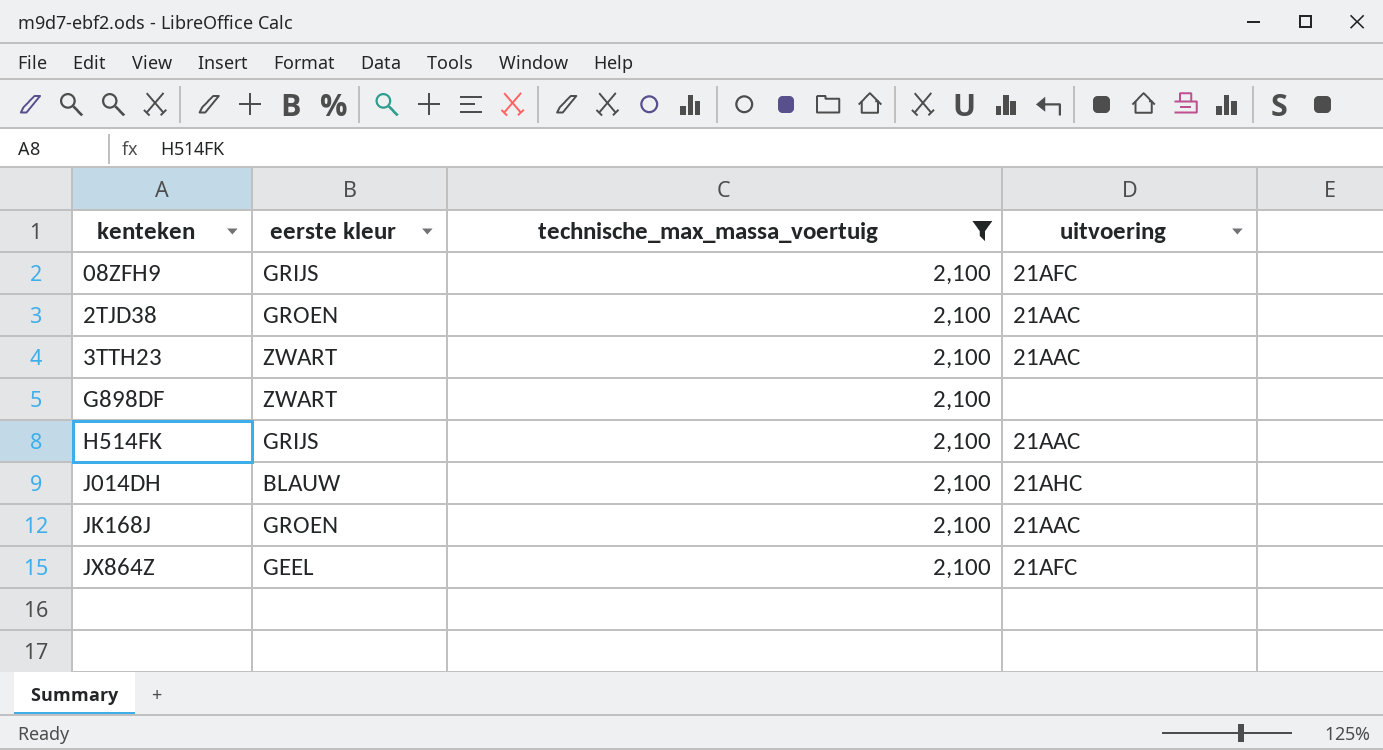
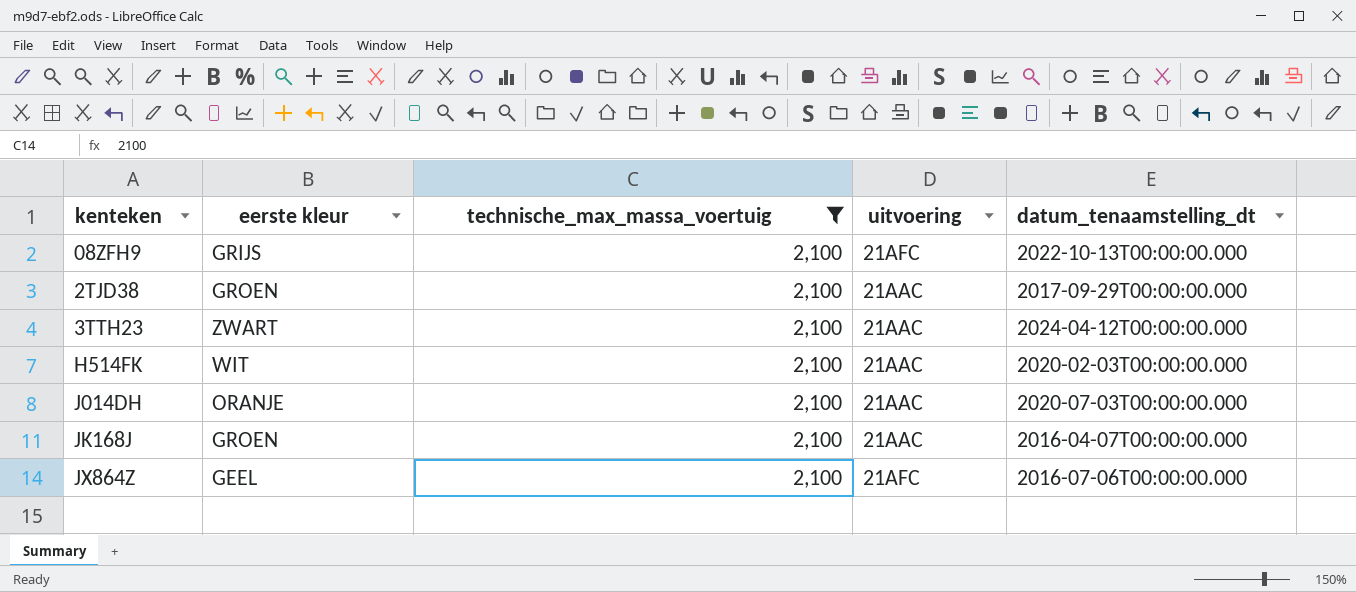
column datum_tenaamstelling_dt | position: none -> 5
row G898DF: ZWART | 2,100 | none -> none
H514FK | eerste kleur: GRIJS -> WIT
J014DH | eerste kleur: BLAUW -> ORANJE
J014DH | uitvoering: 21AHC -> 21AAC

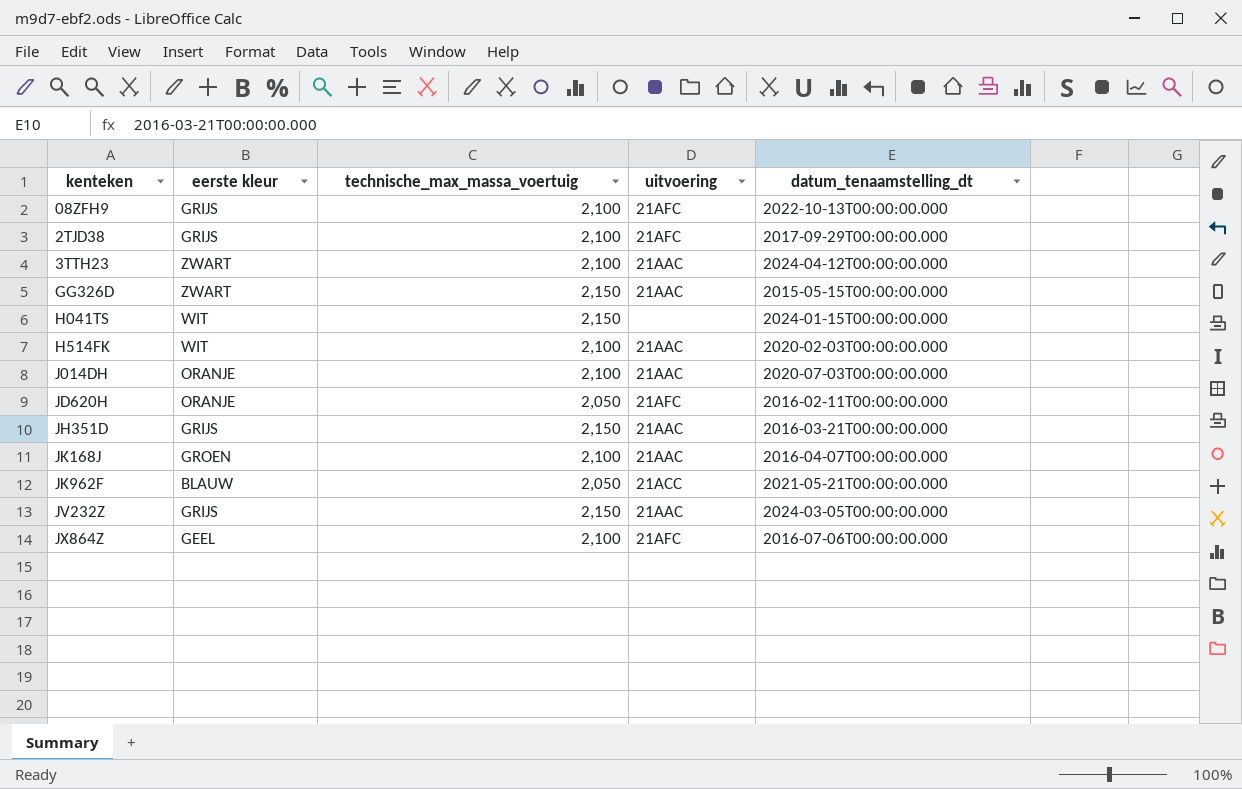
filter: technische_max_massa_voertuig = 2,100 -> none
2TJD38 | eerste kleur: GROEN -> GRIJS
2TJD38 | uitvoering: 21AAC -> 21AFC

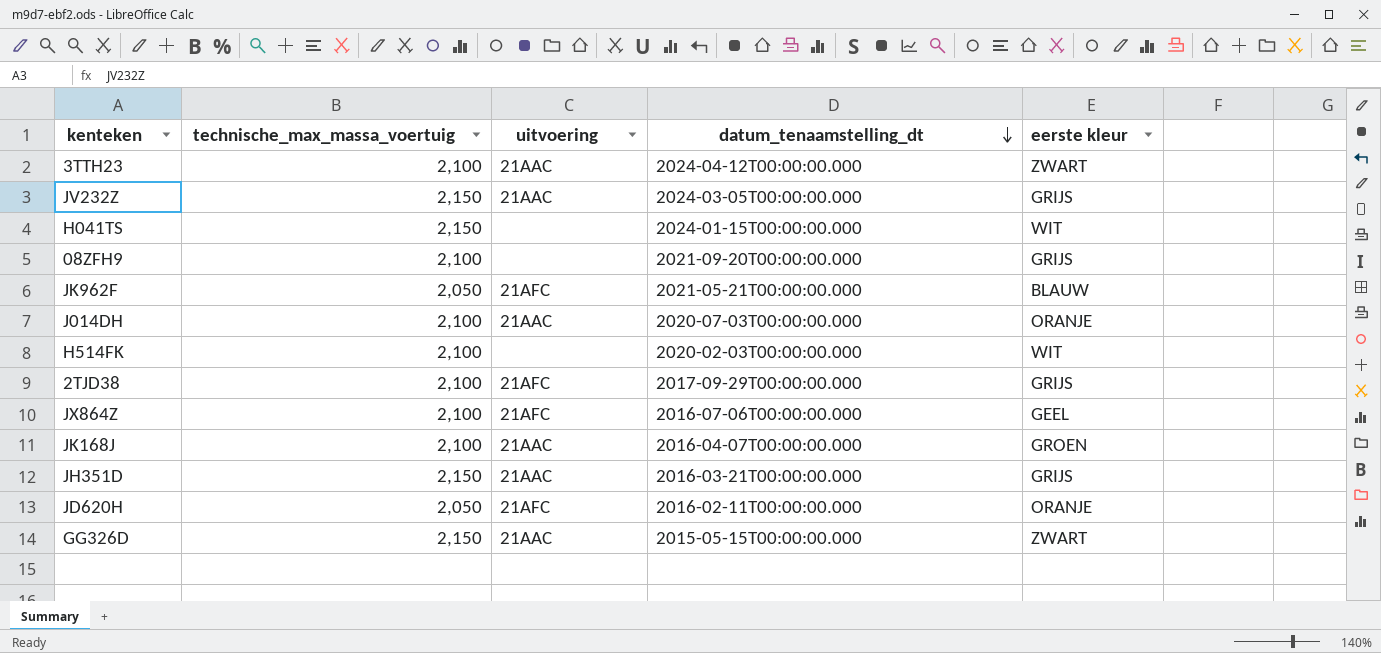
row order: none -> datum_tenaamstelling_dt descending
column eerste kleur | position: 2 -> 5
08ZFH9 | uitvoering: 21AFC -> none
08ZFH9 | datum_tenaamstelling_dt: 2022-10-13T00:00:00.000 -> 2021-09-20T00:00:00.000
JK962F | uitvoering: 21ACC -> 21AFC
H514FK | uitvoering: 21AAC -> none

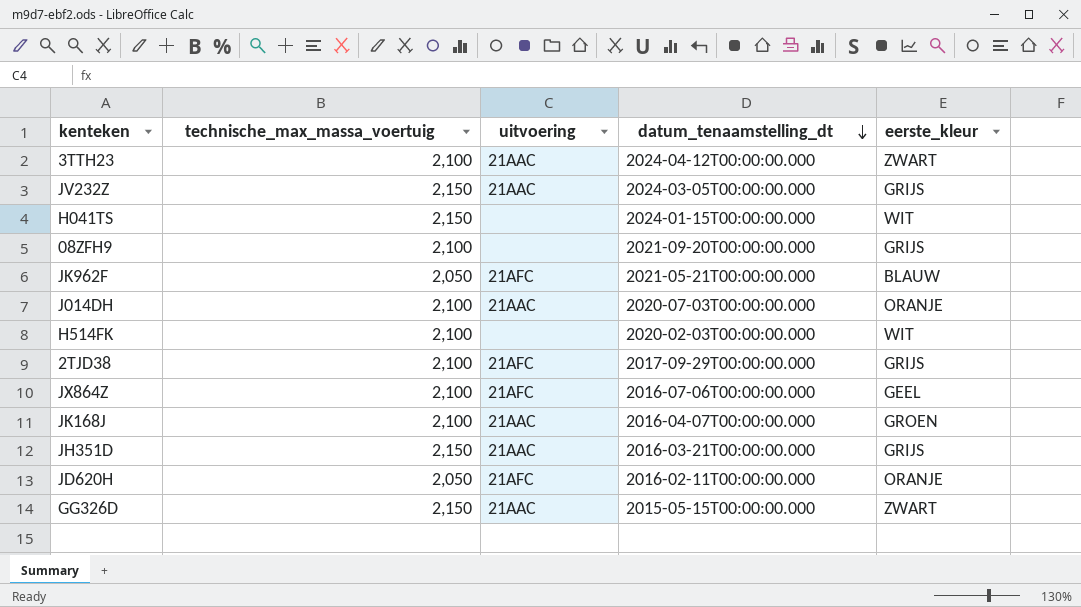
column name: eerste kleur -> eerste_kleur

